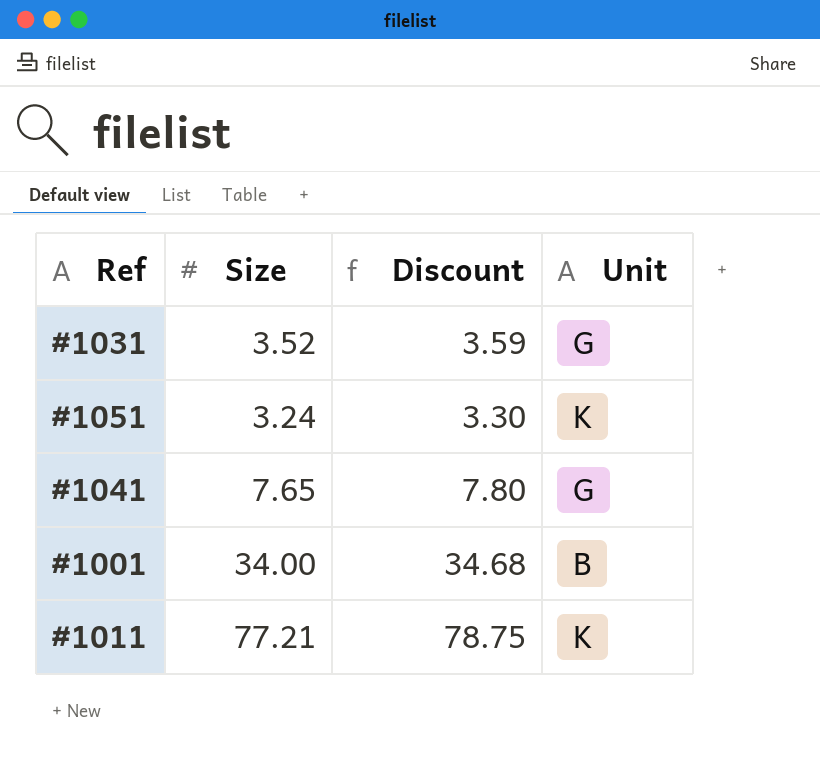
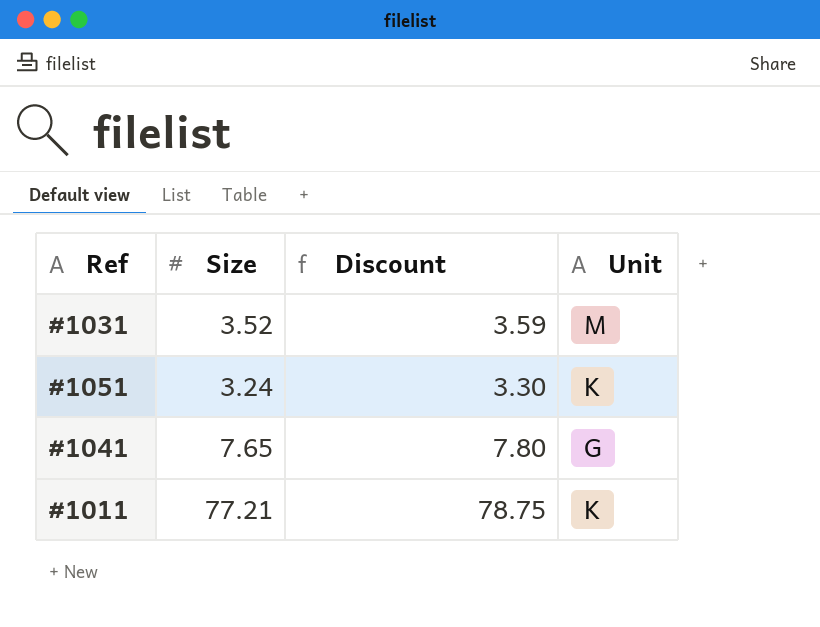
row #1001: 34.00 | 34.68 | B -> none
#1031 | Unit: G -> M

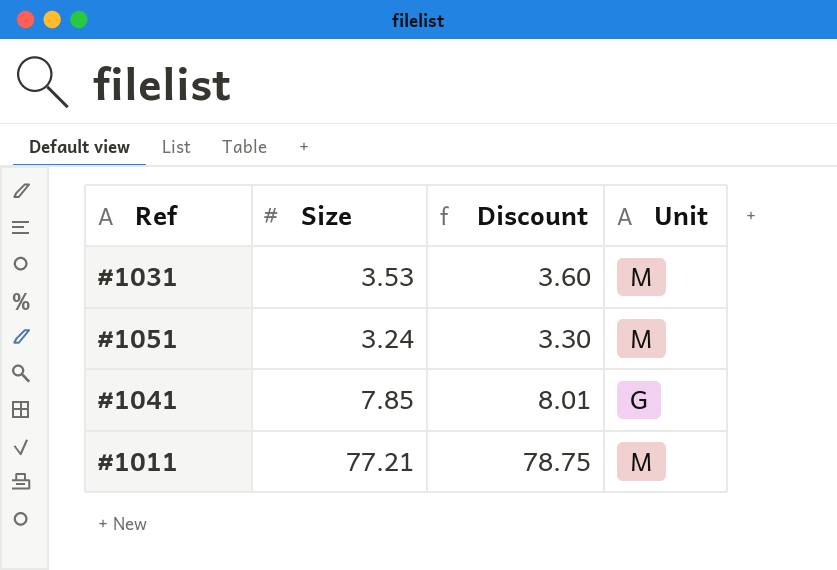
#1031 | Size: 3.52 -> 3.53
#1031 | Discount: 3.59 -> 3.60
#1051 | Unit: K -> M
#1041 | Size: 7.65 -> 7.85
#1041 | Discount: 7.80 -> 8.01
#1011 | Unit: K -> M

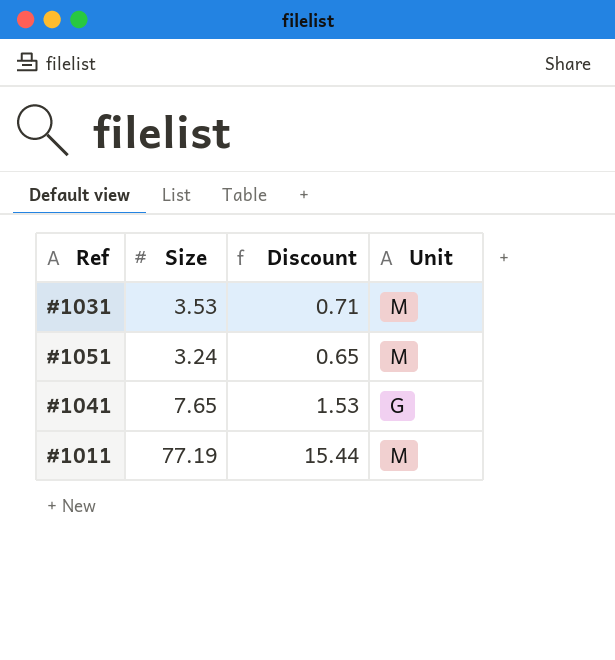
column Discount | formula: [Size] * 1.02 -> [Size] * 0.2
#1041 | Size: 7.85 -> 7.65
#1011 | Size: 77.21 -> 77.19

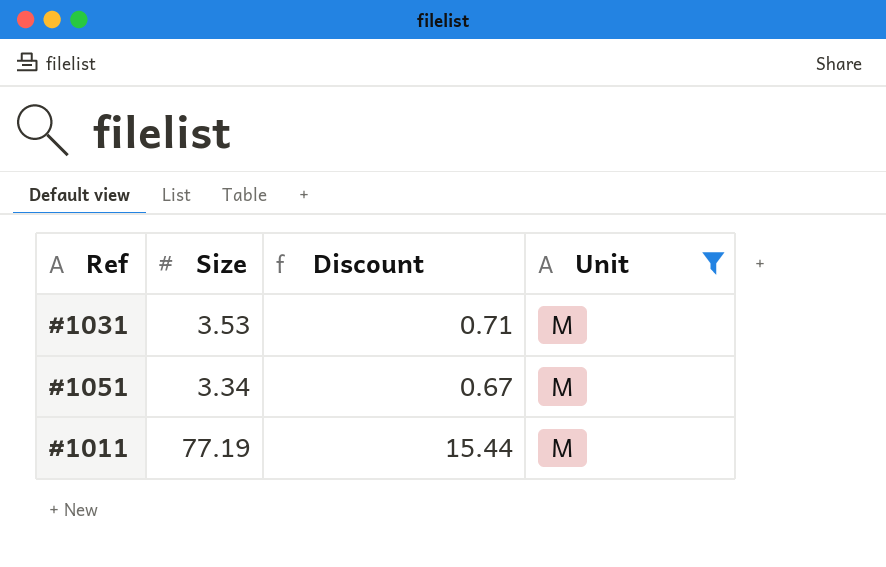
filter: none -> Unit = M
#1051 | Size: 3.24 -> 3.34
#1051 | Discount: 0.65 -> 0.67

